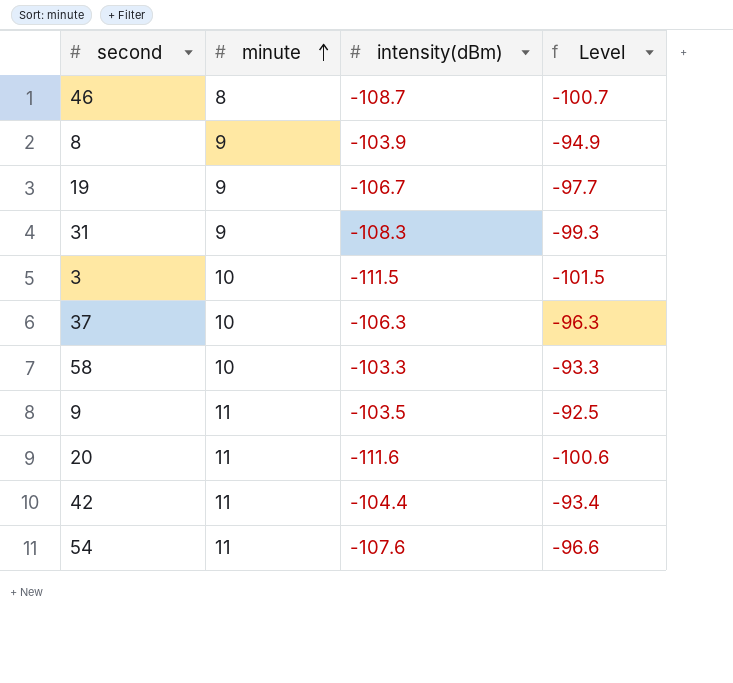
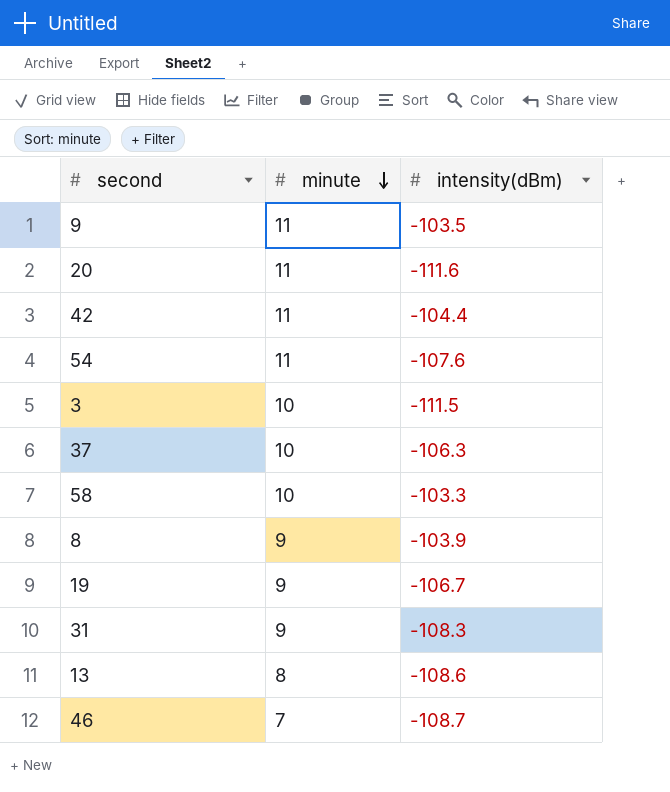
row order: minute ascending -> minute descending
column Level | formula: [minute] + [intensity(dBm)] -> none
row 13: none -> 8 | -108.6
46 | minute: 8 -> 7

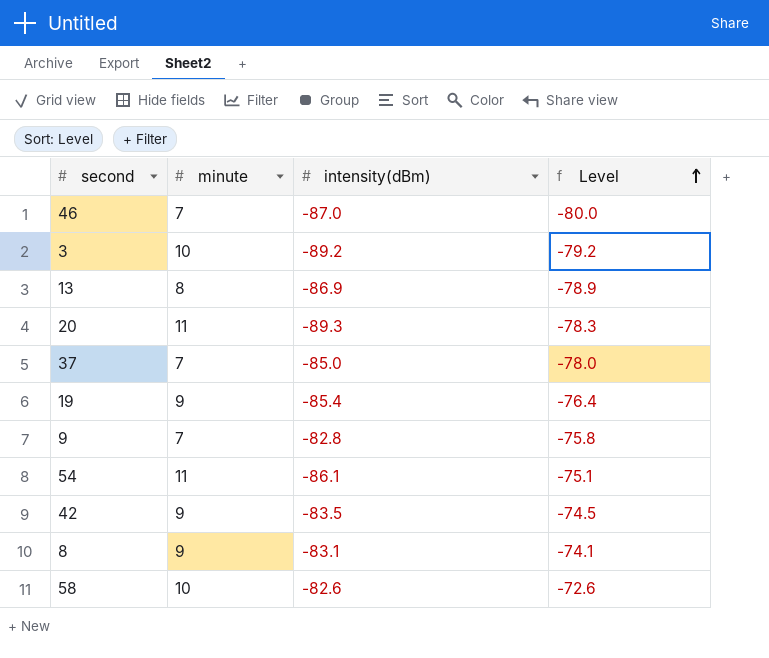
row order: minute descending -> Level ascending
column Level | formula: none -> [minute] + [intensity(dBm)]
row 31: 9 | -108.3 -> none
46 | intensity(dBm): -108.7 -> -87.0
3 | intensity(dBm): -111.5 -> -89.2
13 | intensity(dBm): -108.6 -> -86.9
20 | intensity(dBm): -111.6 -> -89.3
37 | minute: 10 -> 7
37 | intensity(dBm): -106.3 -> -85.0
19 | intensity(dBm): -106.7 -> -85.4
9 | minute: 11 -> 7
9 | intensity(dBm): -103.5 -> -82.8
54 | intensity(dBm): -107.6 -> -86.1
42 | minute: 11 -> 9
42 | intensity(dBm): -104.4 -> -83.5
8 | intensity(dBm): -103.9 -> -83.1
58 | intensity(dBm): -103.3 -> -82.6

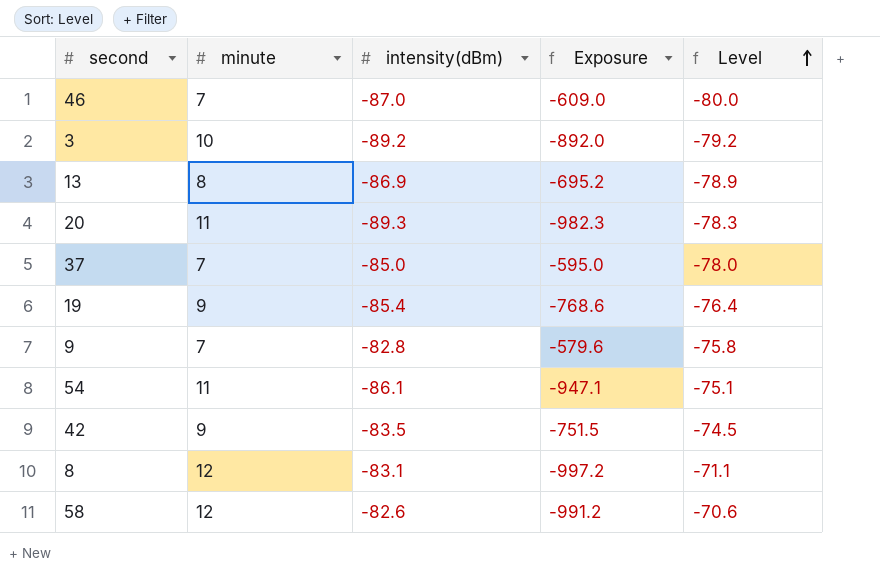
column Exposure | formula: none -> [minute] * [intensity(dBm)]
8 | minute: 9 -> 12
8 | Level: -74.1 -> -71.1
58 | minute: 10 -> 12
58 | Level: -72.6 -> -70.6

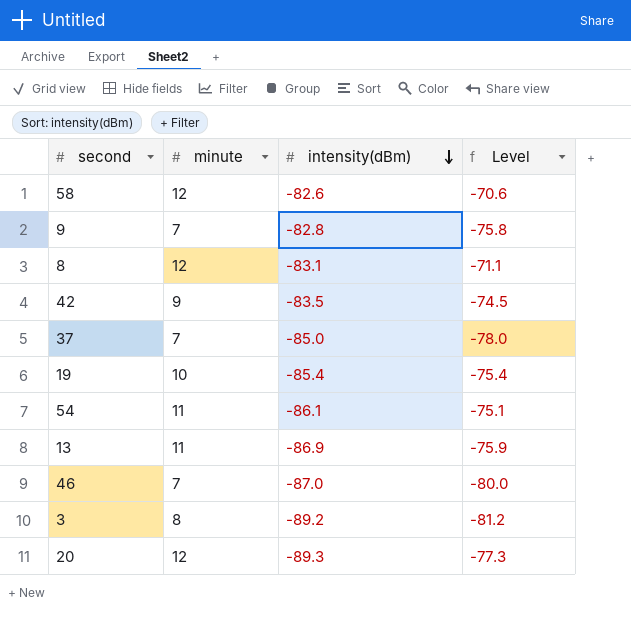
row order: Level ascending -> intensity(dBm) descending
column Exposure | formula: [minute] * [intensity(dBm)] -> none
19 | minute: 9 -> 10
19 | Level: -76.4 -> -75.4
13 | minute: 8 -> 11
13 | Level: -78.9 -> -75.9
3 | minute: 10 -> 8
3 | Level: -79.2 -> -81.2
20 | minute: 11 -> 12
20 | Level: -78.3 -> -77.3

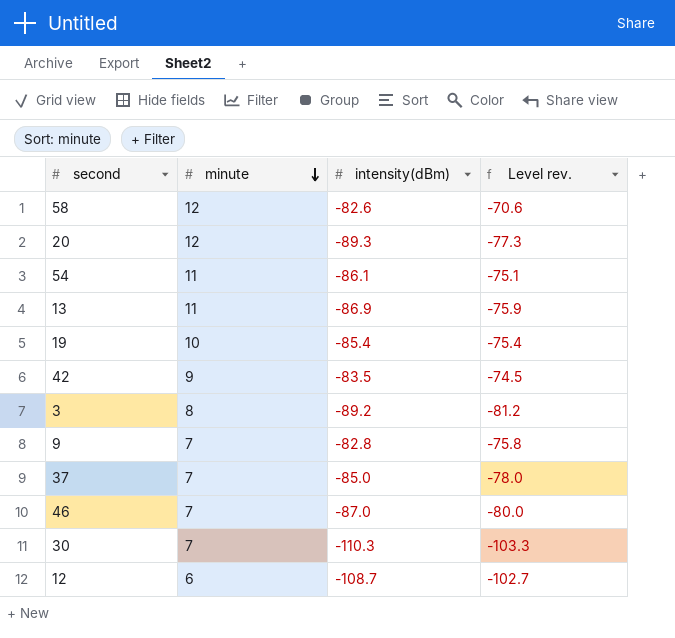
row order: intensity(dBm) descending -> minute descending
column name: Level -> Level rev.
row 8: 12 | -83.1 | -71.1 -> none
row 30: none -> 7 | -110.3 | -103.3
row 12: none -> 6 | -108.7 | -102.7

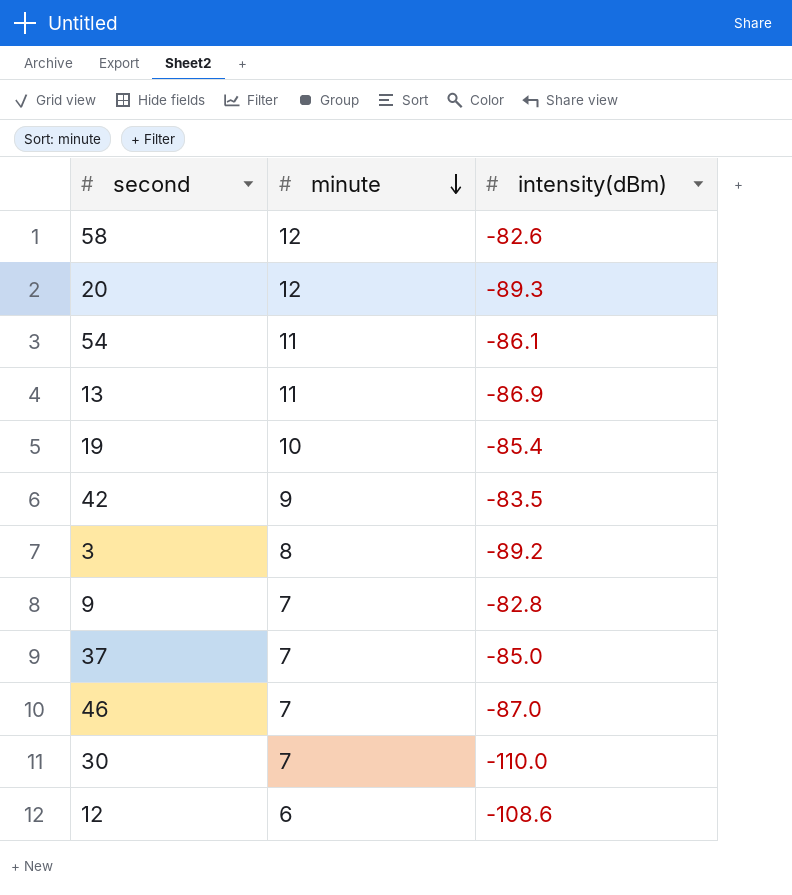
column Level rev. | formula: [minute] + [intensity(dBm)] -> none
30 | intensity(dBm): -110.3 -> -110.0
12 | intensity(dBm): -108.7 -> -108.6

